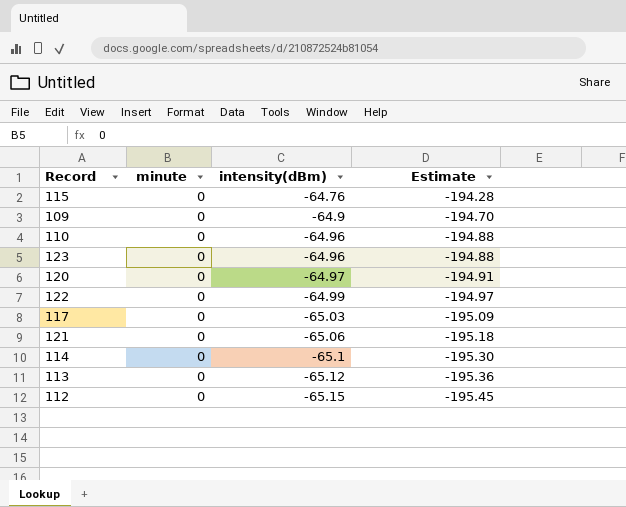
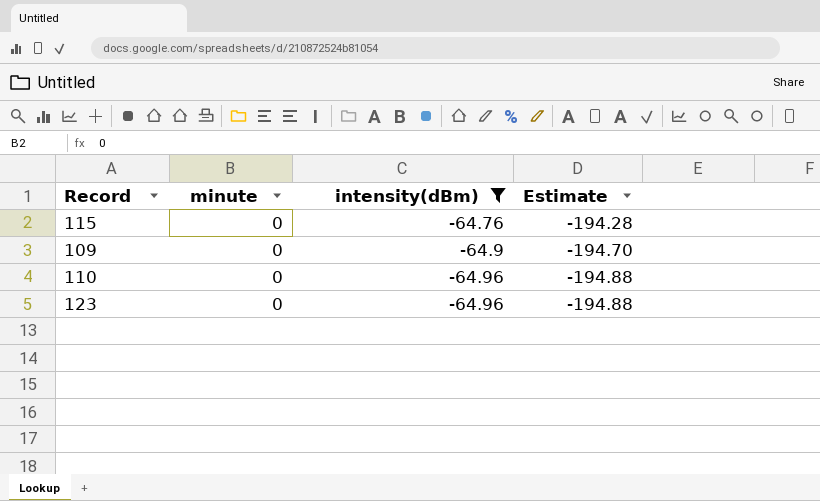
filter: none -> intensity(dBm) >= -64.96

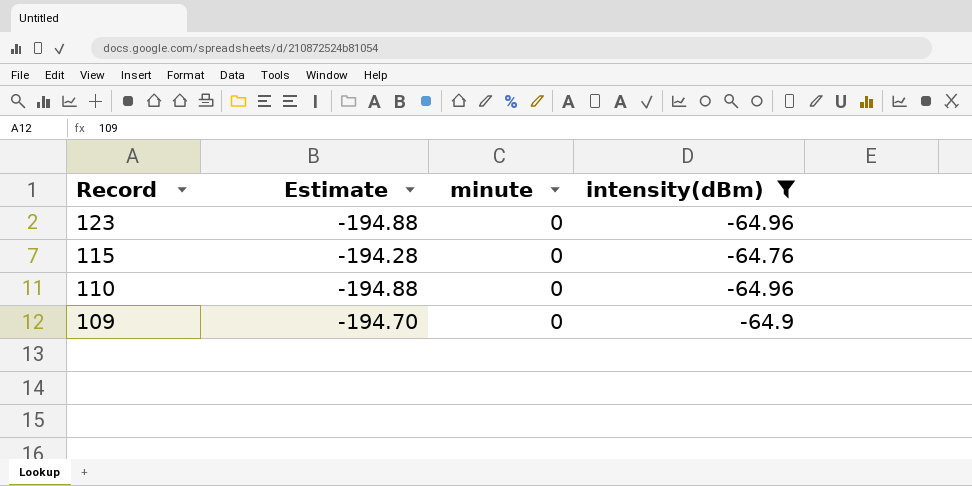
row order: intensity(dBm) descending -> Record descending
column Estimate | position: 4 -> 2

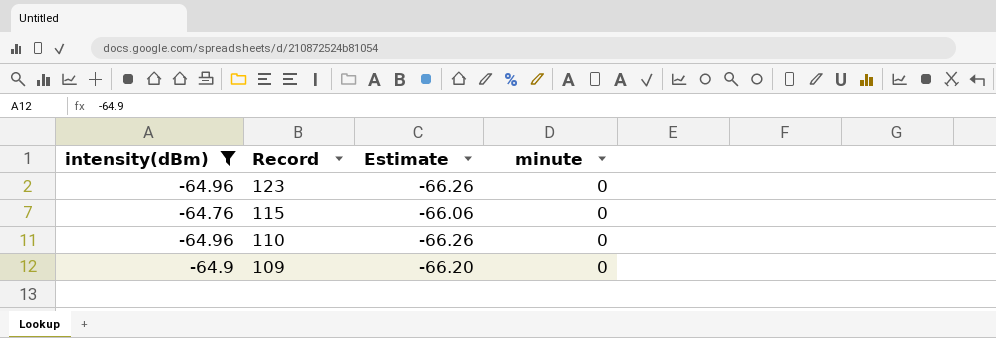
column intensity(dBm) | position: 4 -> 1
column Estimate | formula: [intensity(dBm)] * 3 -> [intensity(dBm)] * 1.02

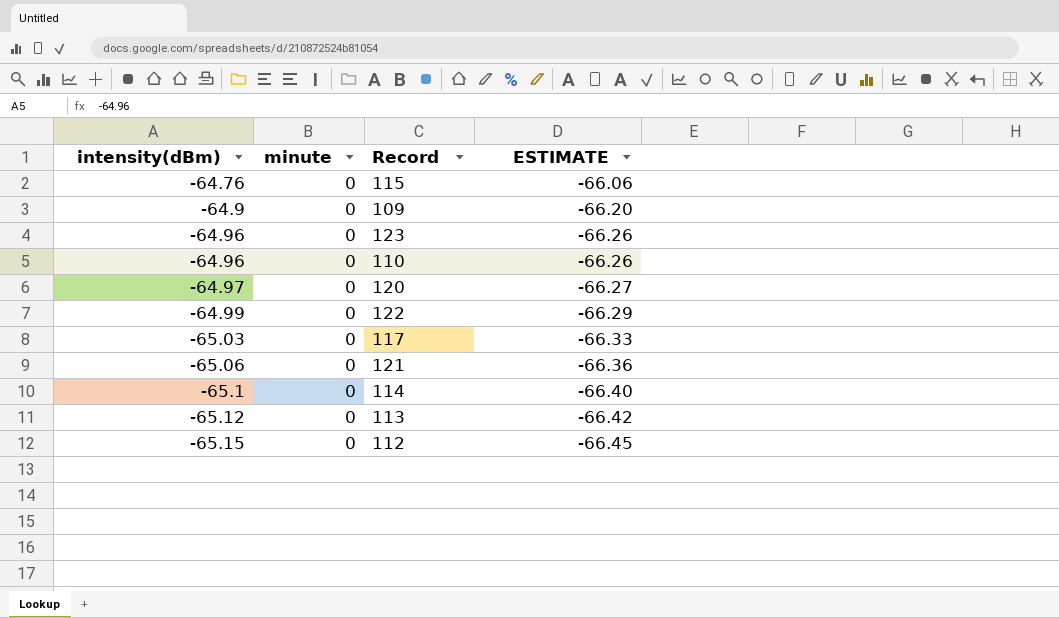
filter: intensity(dBm) >= -64.96 -> none
row order: Record descending -> intensity(dBm) descending
column minute | position: 4 -> 2
column name: Estimate -> ESTIMATE

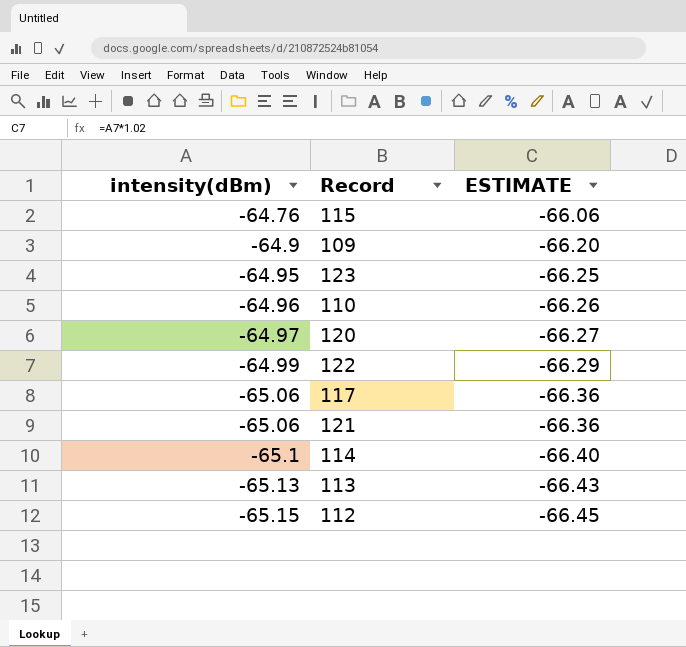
column minute | position: 2 -> none
123 | intensity(dBm): -64.96 -> -64.95
123 | ESTIMATE: -66.26 -> -66.25
117 | intensity(dBm): -65.03 -> -65.06
117 | ESTIMATE: -66.33 -> -66.36
113 | intensity(dBm): -65.12 -> -65.13
113 | ESTIMATE: -66.42 -> -66.43

